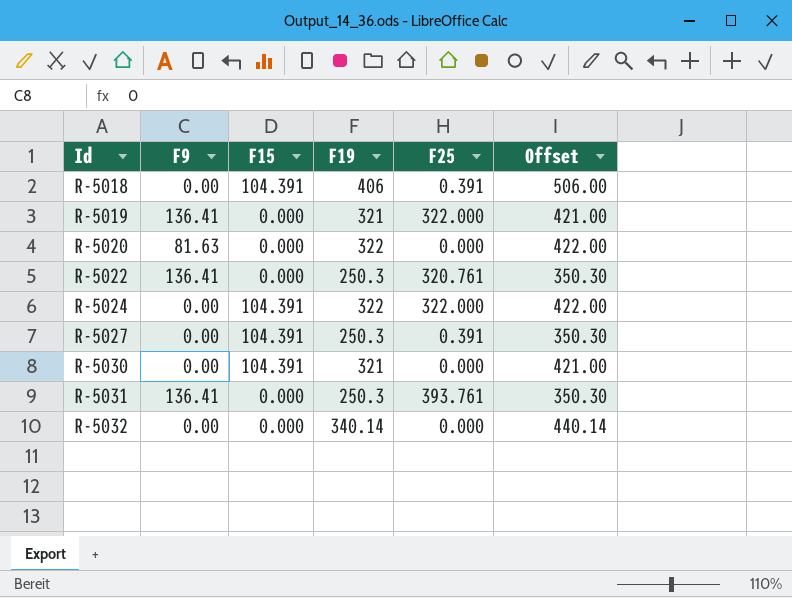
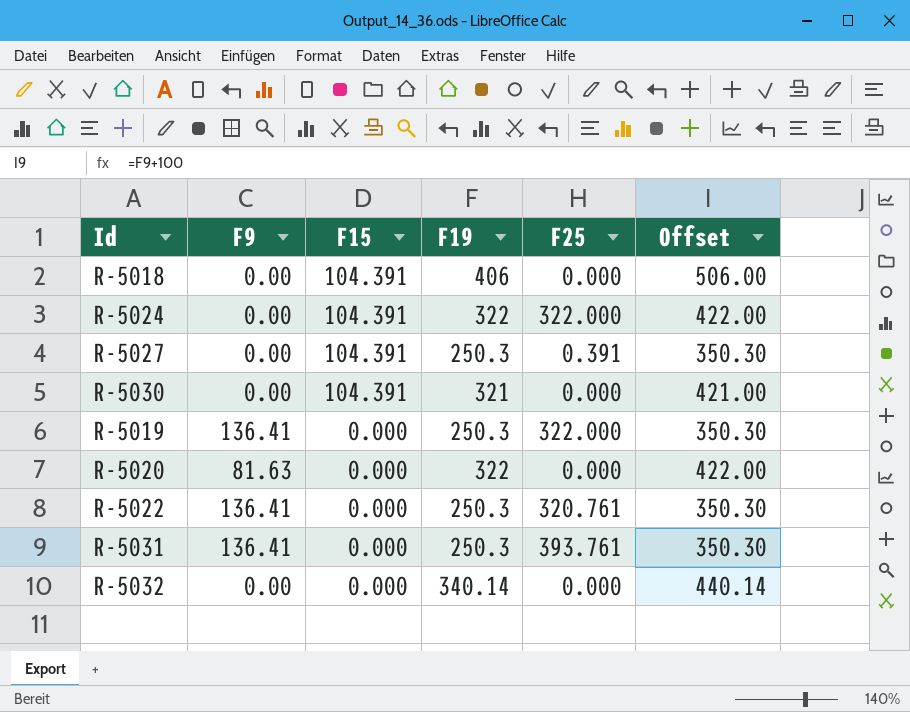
row order: Id ascending -> F15 descending
R-5018 | F25: 0.391 -> 0.000
R-5019 | F19: 321 -> 250.3
R-5019 | Offset: 421.00 -> 350.30

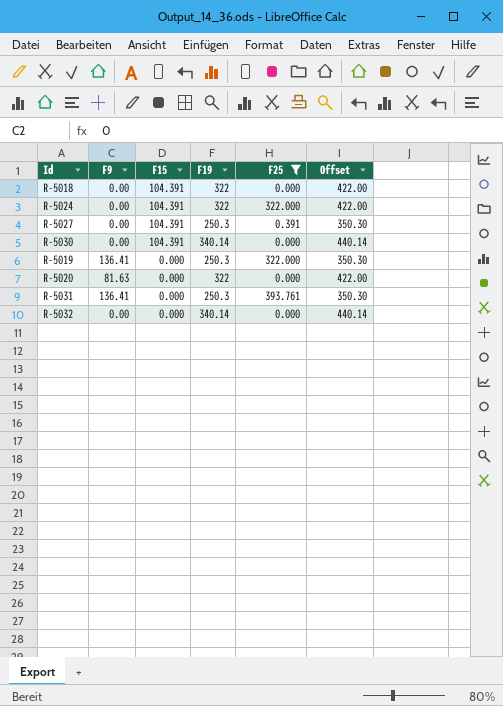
filter: none -> F25 != 320.761
R-5018 | F19: 406 -> 322
R-5018 | Offset: 506.00 -> 422.00
R-5030 | F19: 321 -> 340.14
R-5030 | Offset: 421.00 -> 440.14

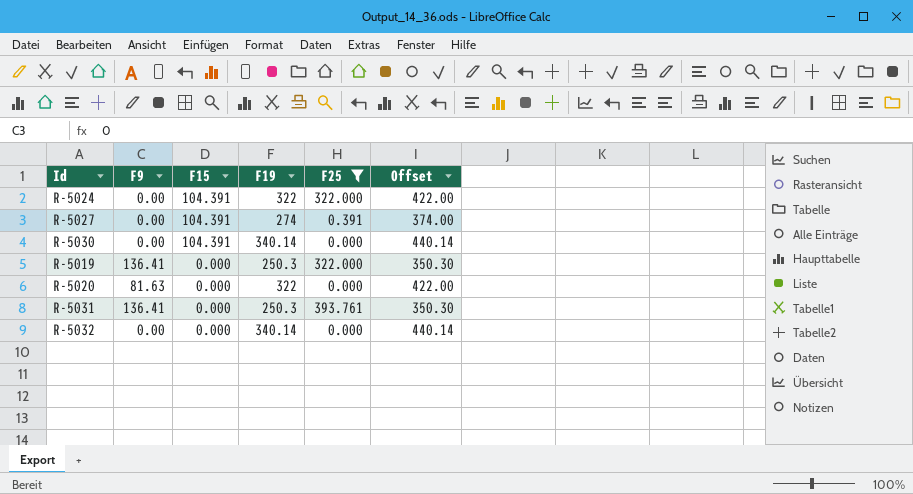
row R-5018: 0.00 | 104.391 | 322 | 0.000 | 422.00 -> none
R-5027 | F19: 250.3 -> 274
R-5027 | Offset: 350.30 -> 374.00

